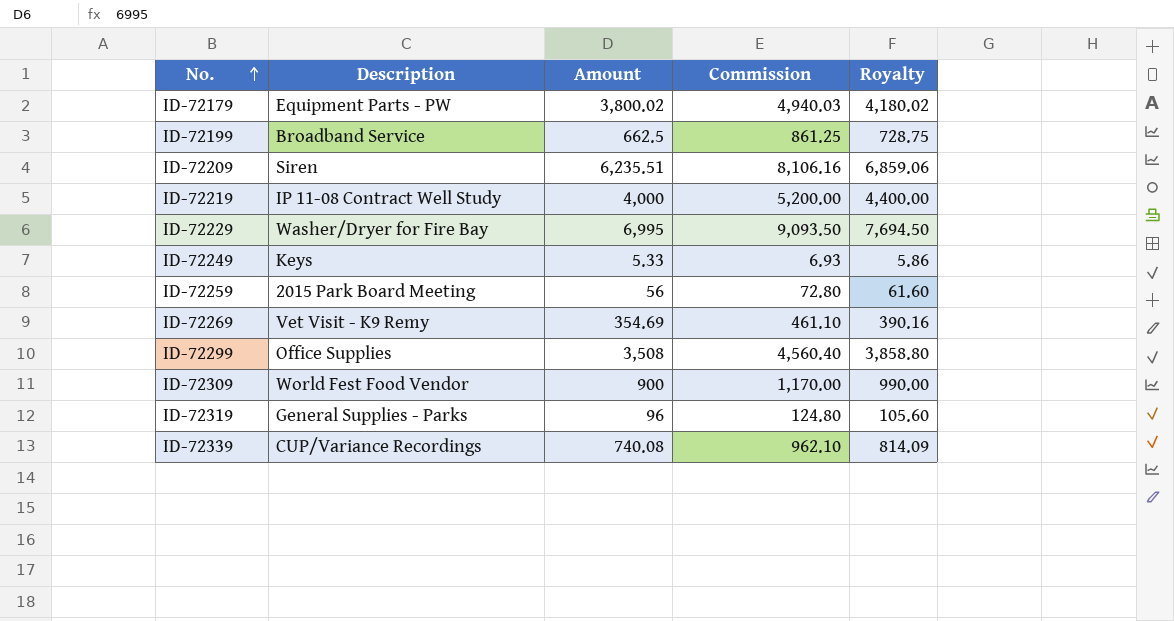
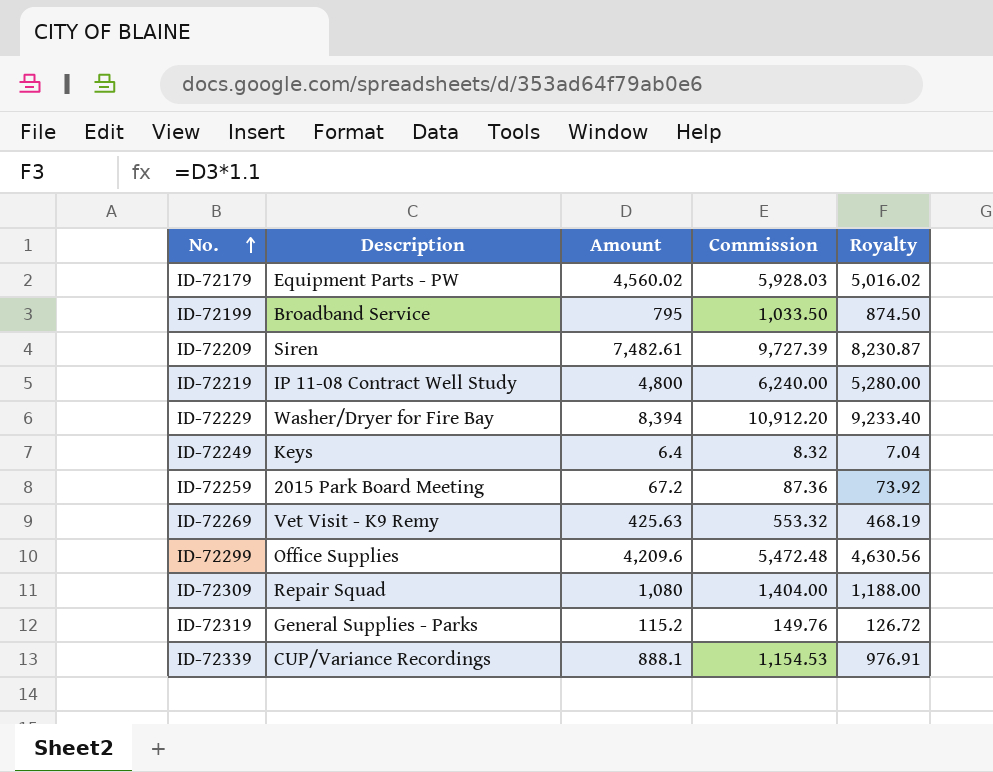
ID-72179 | Amount: 3,800.02 -> 4,560.02
ID-72179 | Commission: 4,940.03 -> 5,928.03
ID-72179 | Royalty: 4,180.02 -> 5,016.02
ID-72199 | Amount: 662.5 -> 795
ID-72199 | Commission: 861.25 -> 1,033.50
ID-72199 | Royalty: 728.75 -> 874.50
ID-72209 | Amount: 6,235.51 -> 7,482.61
ID-72209 | Commission: 8,106.16 -> 9,727.39
ID-72209 | Royalty: 6,859.06 -> 8,230.87
ID-72219 | Amount: 4,000 -> 4,800
ID-72219 | Commission: 5,200.00 -> 6,240.00
ID-72219 | Royalty: 4,400.00 -> 5,280.00
ID-72229 | Amount: 6,995 -> 8,394
ID-72229 | Commission: 9,093.50 -> 10,912.20
ID-72229 | Royalty: 7,694.50 -> 9,233.40
ID-72249 | Amount: 5.33 -> 6.4
ID-72249 | Commission: 6.93 -> 8.32
ID-72249 | Royalty: 5.86 -> 7.04
ID-72259 | Amount: 56 -> 67.2
ID-72259 | Commission: 72.80 -> 87.36
ID-72259 | Royalty: 61.60 -> 73.92
ID-72269 | Amount: 354.69 -> 425.63
ID-72269 | Commission: 461.10 -> 553.32
ID-72269 | Royalty: 390.16 -> 468.19
ID-72299 | Amount: 3,508 -> 4,209.6
ID-72299 | Commission: 4,560.40 -> 5,472.48
ID-72299 | Royalty: 3,858.80 -> 4,630.56
ID-72309 | Description: World Fest Food Vendor -> Repair Squad
ID-72309 | Amount: 900 -> 1,080
ID-72309 | Commission: 1,170.00 -> 1,404.00
ID-72309 | Royalty: 990.00 -> 1,188.00
ID-72319 | Amount: 96 -> 115.2
ID-72319 | Commission: 124.80 -> 149.76
ID-72319 | Royalty: 105.60 -> 126.72
ID-72339 | Amount: 740.08 -> 888.1
ID-72339 | Commission: 962.10 -> 1,154.53
ID-72339 | Royalty: 814.09 -> 976.91

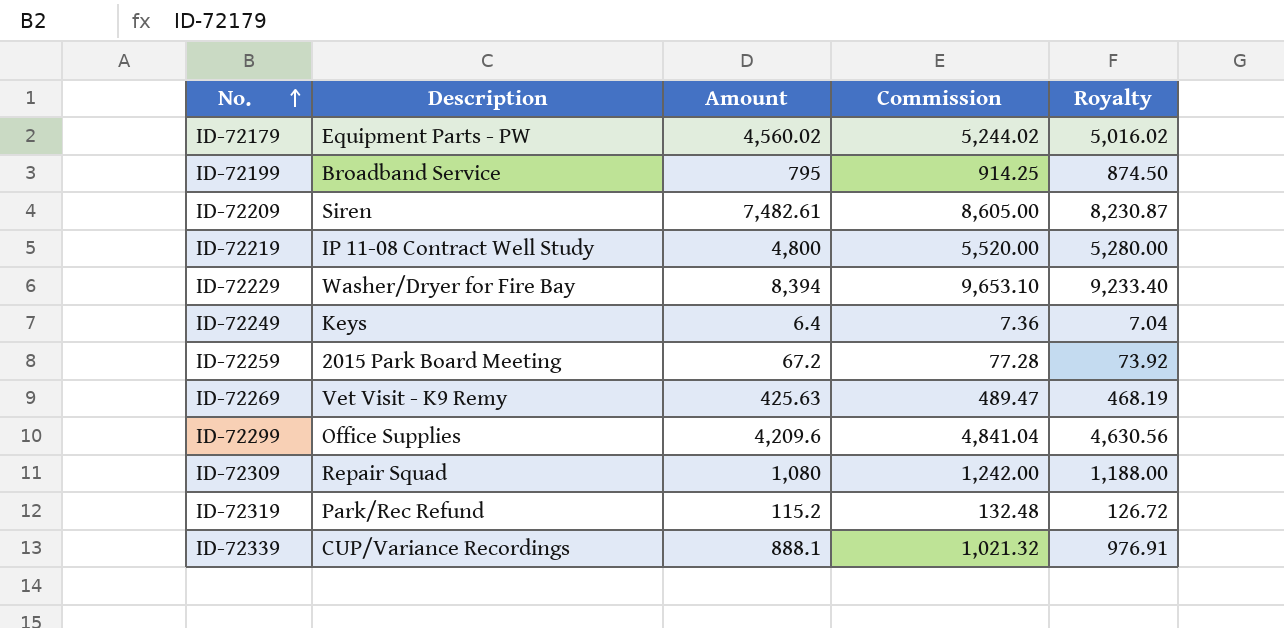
column Commission | formula: [Amount] * 1.3 -> [Amount] * 1.15
ID-72319 | Description: General Supplies - Parks -> Park/Rec Refund

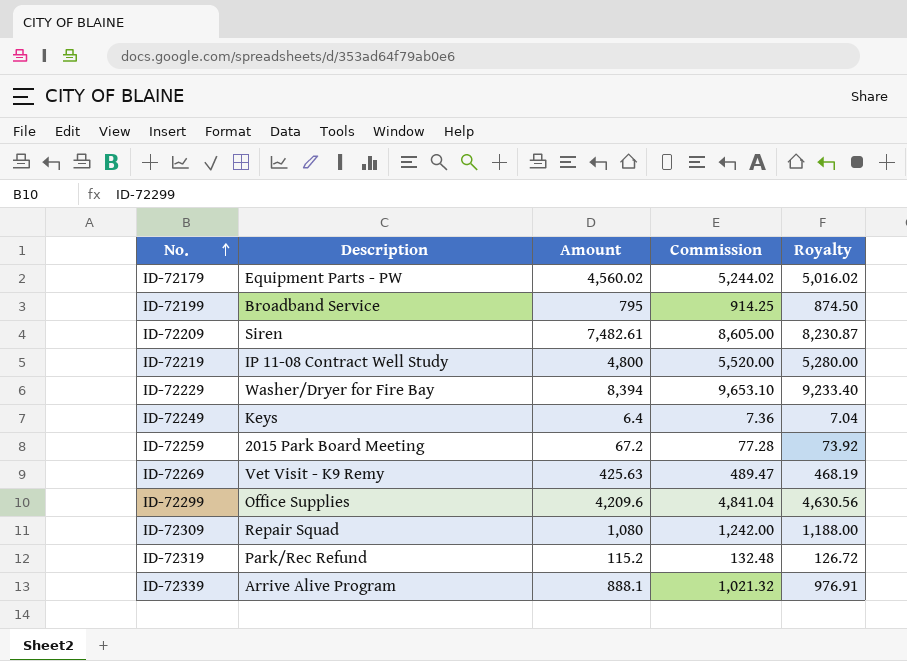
ID-72339 | Description: CUP/Variance Recordings -> Arrive Alive Program

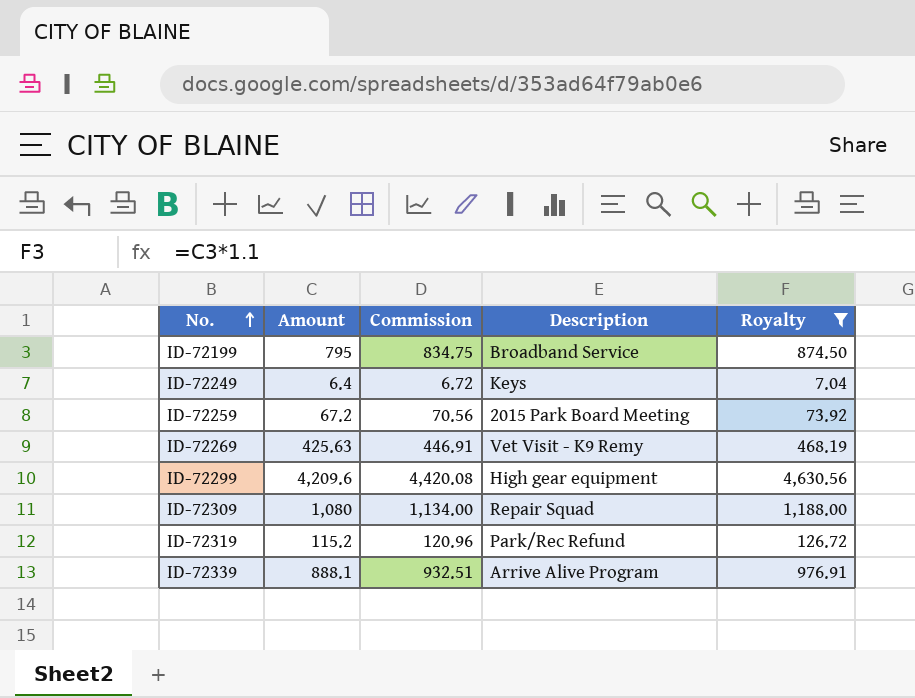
filter: none -> Royalty <= 4,630.56
column Commission | formula: [Amount] * 1.15 -> [Amount] * 1.05
column Description | position: 2 -> 4
ID-72299 | Description: Office Supplies -> High gear equipment

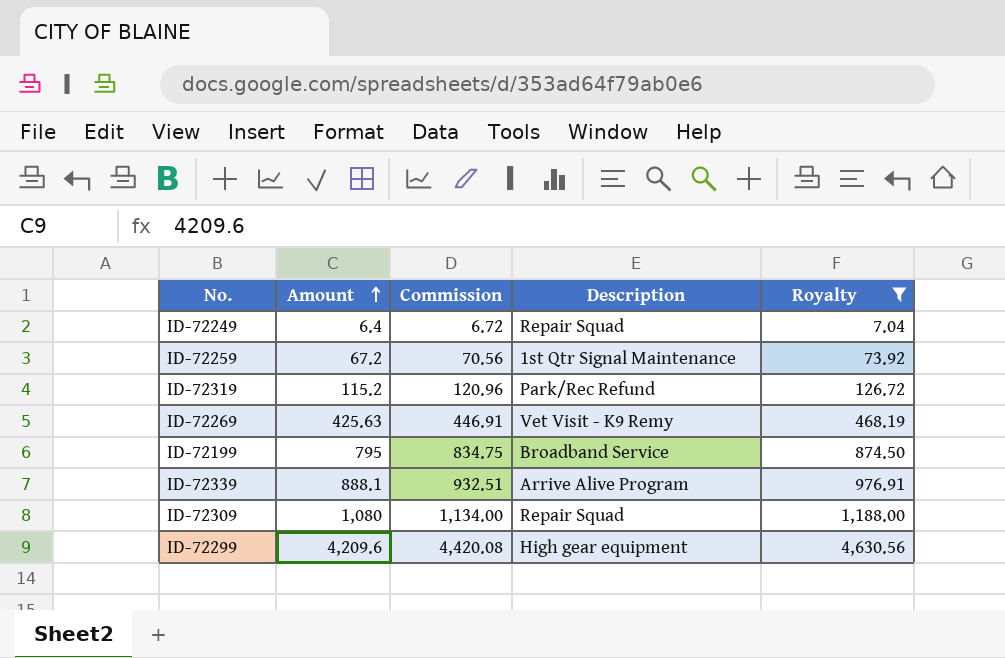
row order: No. ascending -> Amount ascending
ID-72249 | Description: Keys -> Repair Squad
ID-72259 | Description: 2015 Park Board Meeting -> 1st Qtr Signal Maintenance

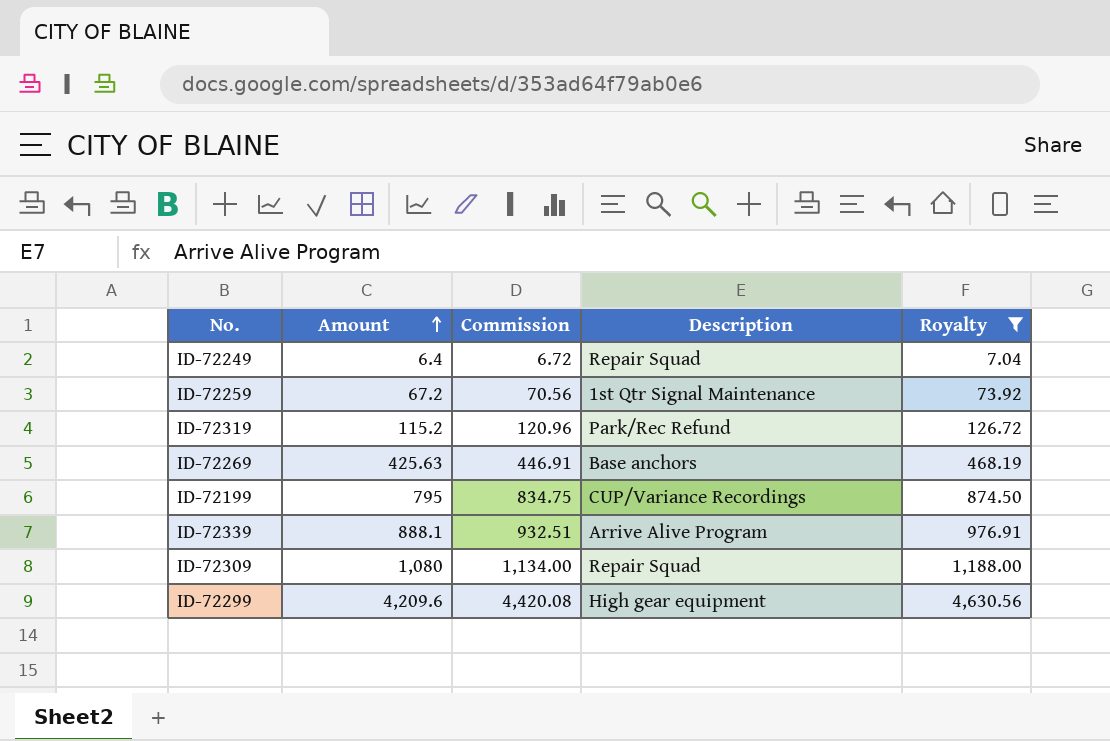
ID-72269 | Description: Vet Visit - K9 Remy -> Base anchors
ID-72199 | Description: Broadband Service -> CUP/Variance Recordings

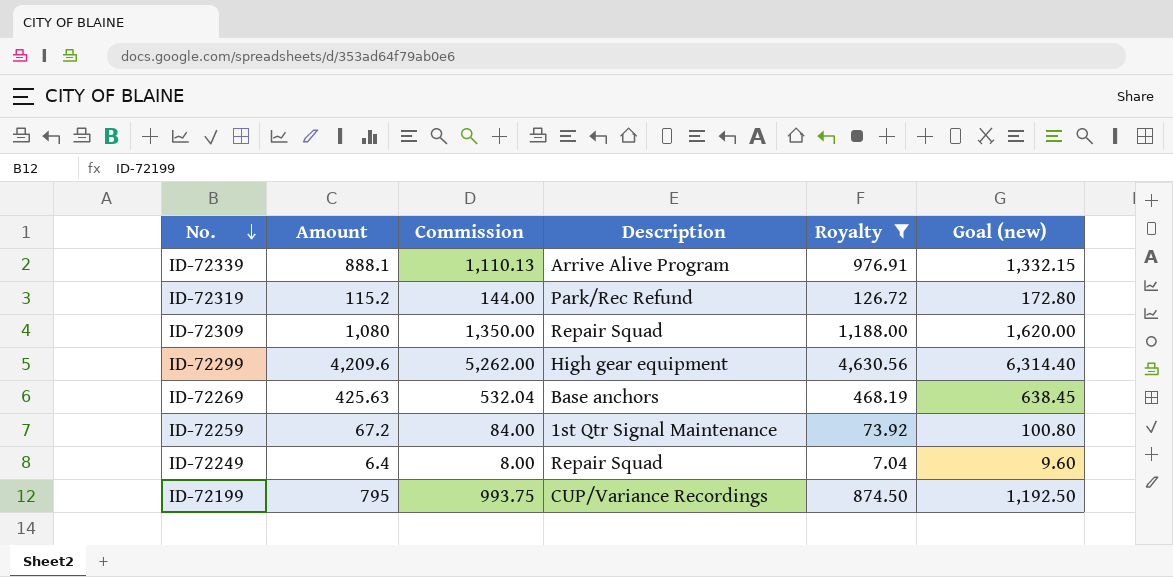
row order: Amount ascending -> No. descending
column Commission | formula: [Amount] * 1.05 -> [Amount] * 1.25
column Goal (new) | formula: none -> [Amount] * 1.5

